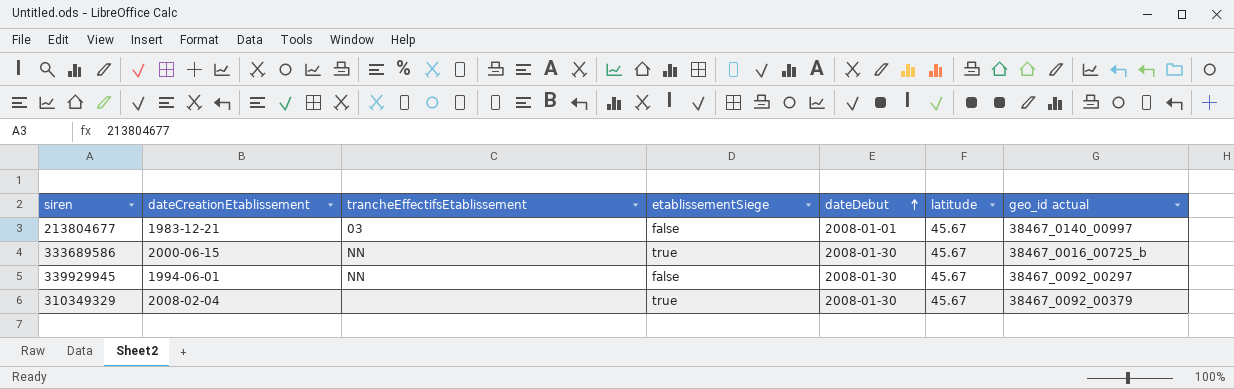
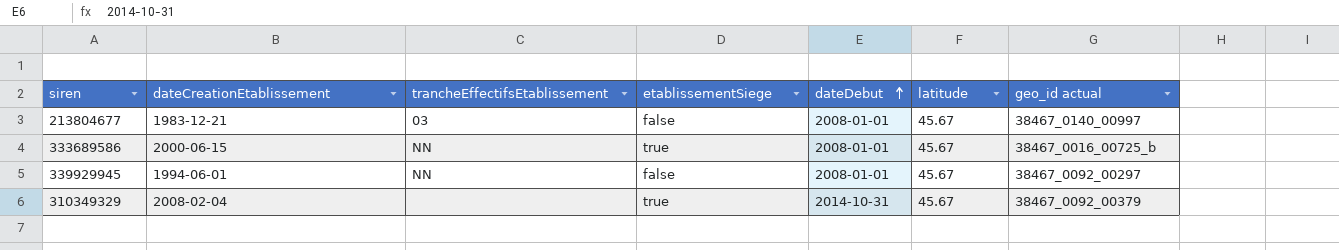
333689586 | dateDebut: 2008-01-30 -> 2008-01-01
339929945 | dateDebut: 2008-01-30 -> 2008-01-01
310349329 | dateDebut: 2008-01-30 -> 2014-10-31

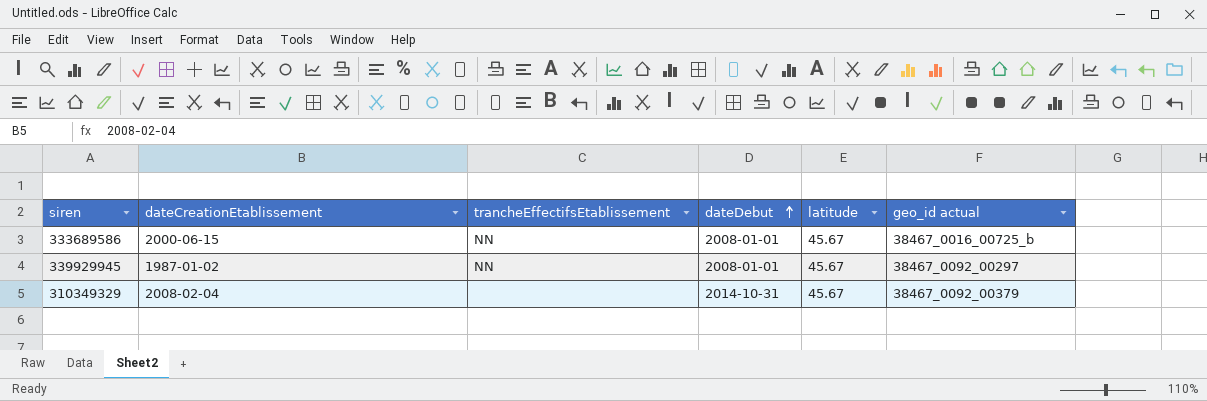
column etablissementSiege | position: 4 -> none
row 213804677: 1983-12-21 | 03 | false | 2008-01-01 | 45.67 | 38467_0140_00997 -> none
339929945 | dateCreationEtablissement: 1994-06-01 -> 1987-01-02

